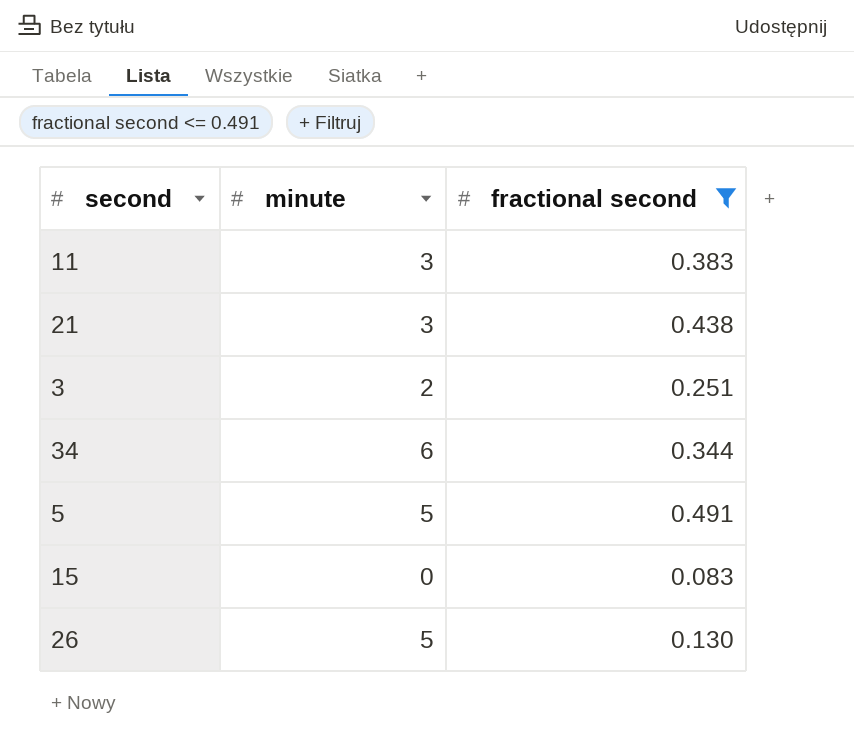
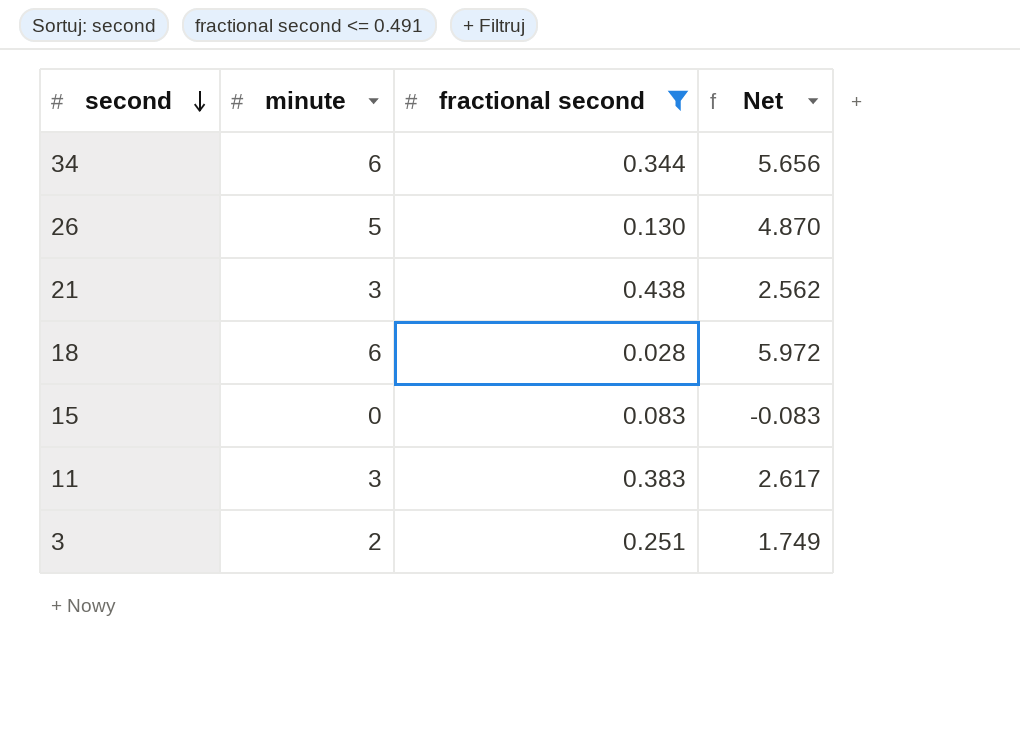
row order: none -> second descending
column Net | formula: none -> [minute] - [fractional second]
row 5: 5 | 0.491 -> none
row 18: none -> 6 | 0.028 | 5.972

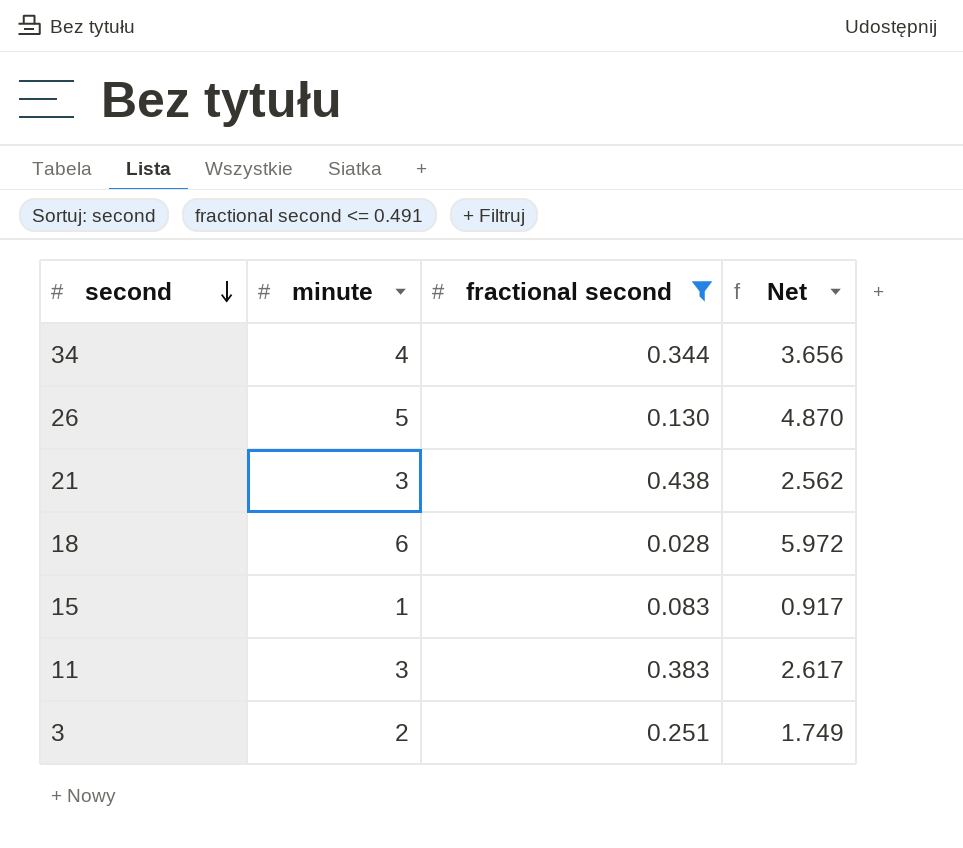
34 | minute: 6 -> 4
34 | Net: 5.656 -> 3.656
15 | minute: 0 -> 1
15 | Net: -0.083 -> 0.917

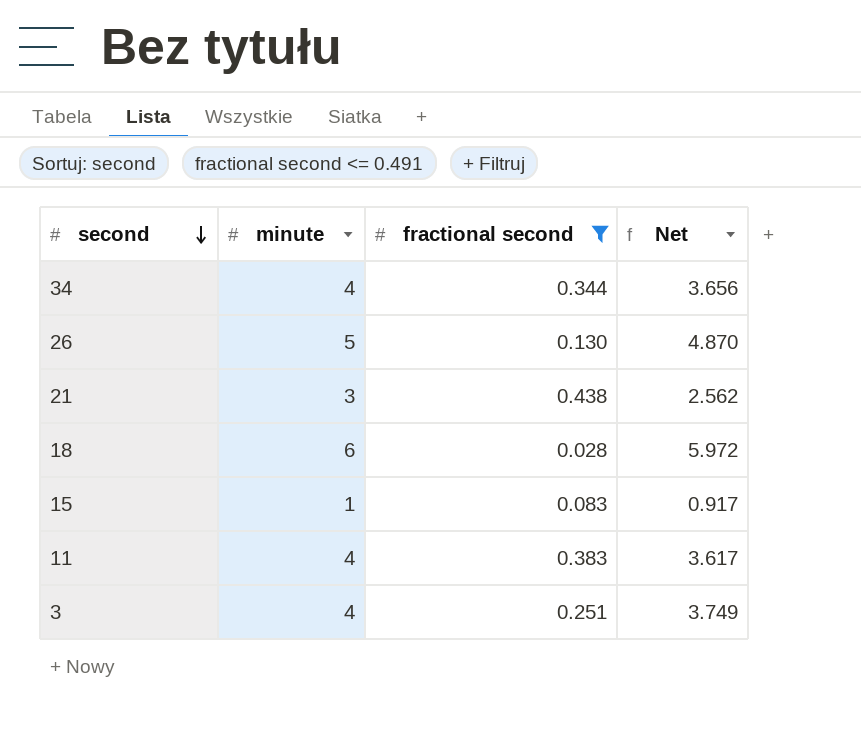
11 | minute: 3 -> 4
11 | Net: 2.617 -> 3.617
3 | minute: 2 -> 4
3 | Net: 1.749 -> 3.749

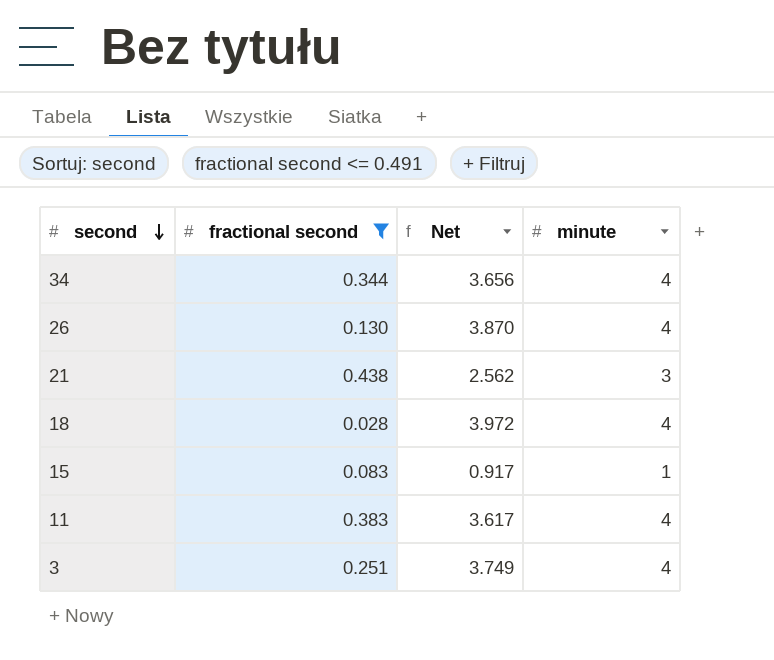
column minute | position: 2 -> 4
26 | Net: 4.870 -> 3.870
26 | minute: 5 -> 4
18 | Net: 5.972 -> 3.972
18 | minute: 6 -> 4

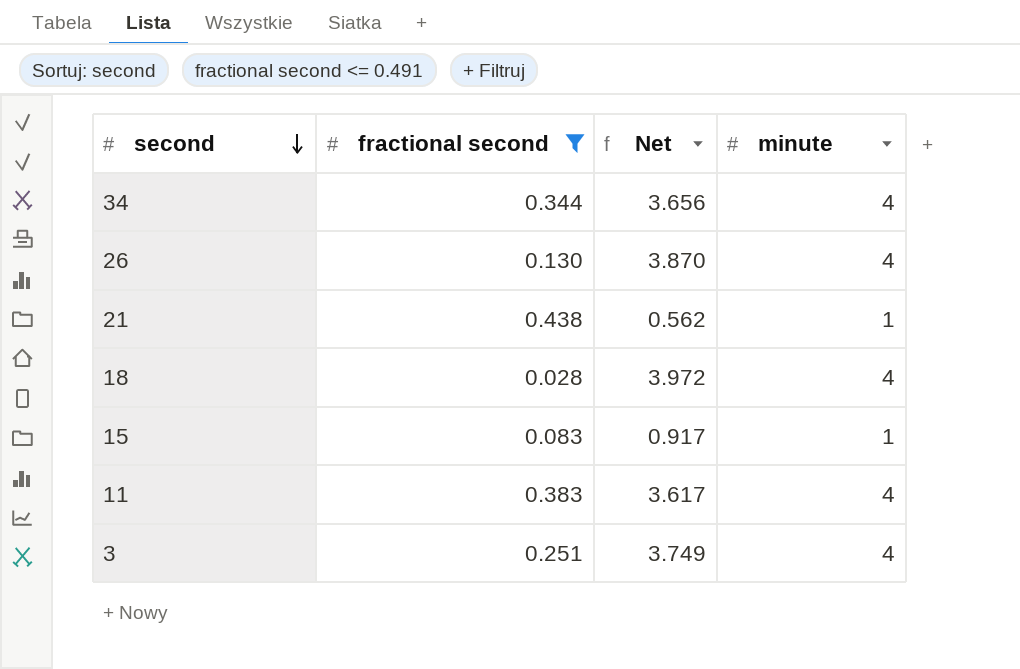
21 | Net: 2.562 -> 0.562
21 | minute: 3 -> 1

